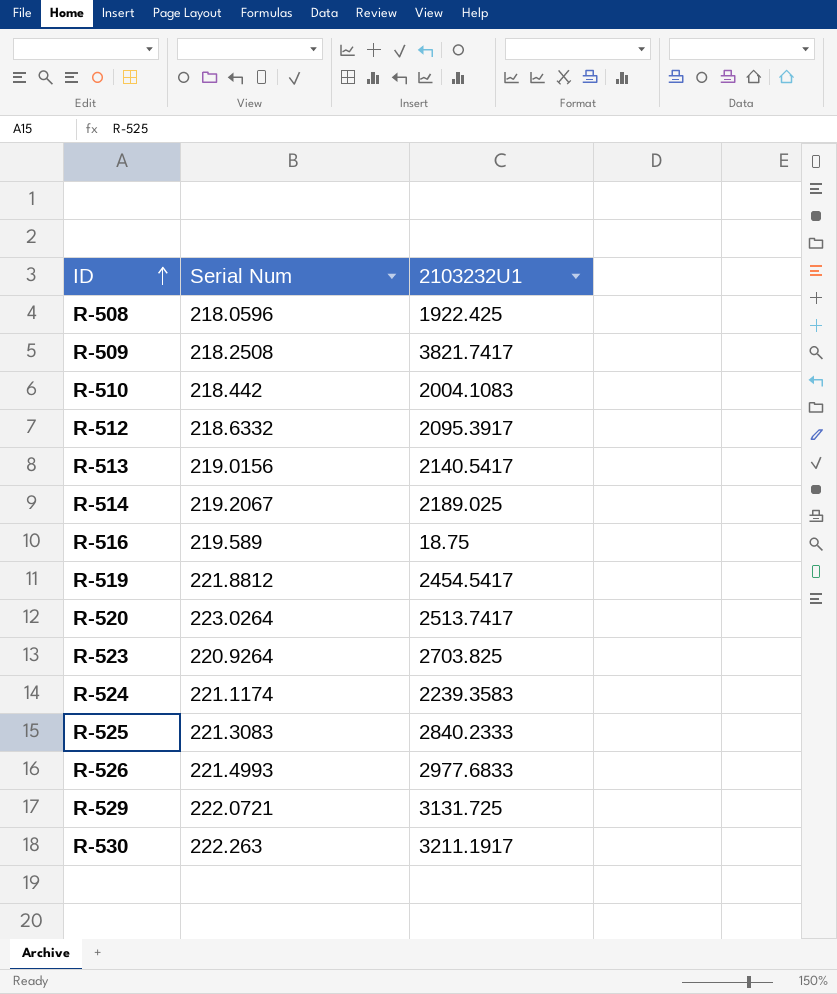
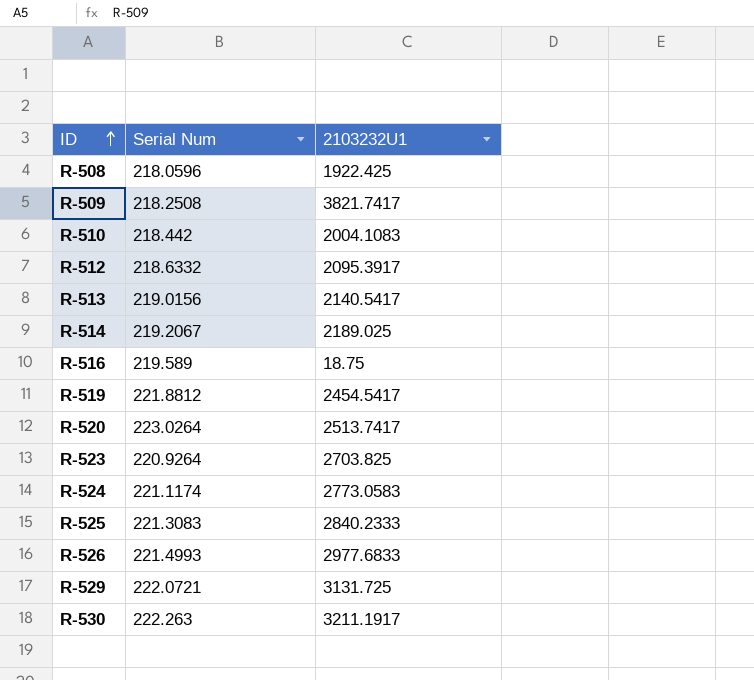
R-524 | 2103232U1: 2239.3583 -> 2773.0583

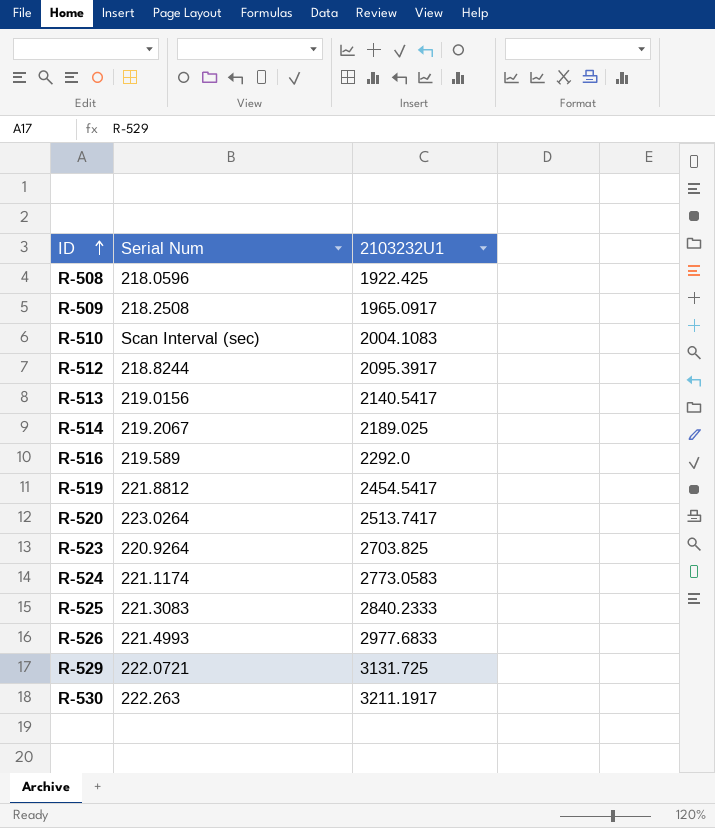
R-509 | 2103232U1: 3821.7417 -> 1965.0917
R-510 | Serial Num: 218.442 -> Scan Interval (sec)
R-512 | Serial Num: 218.6332 -> 218.8244
R-516 | 2103232U1: 18.75 -> 2292.0

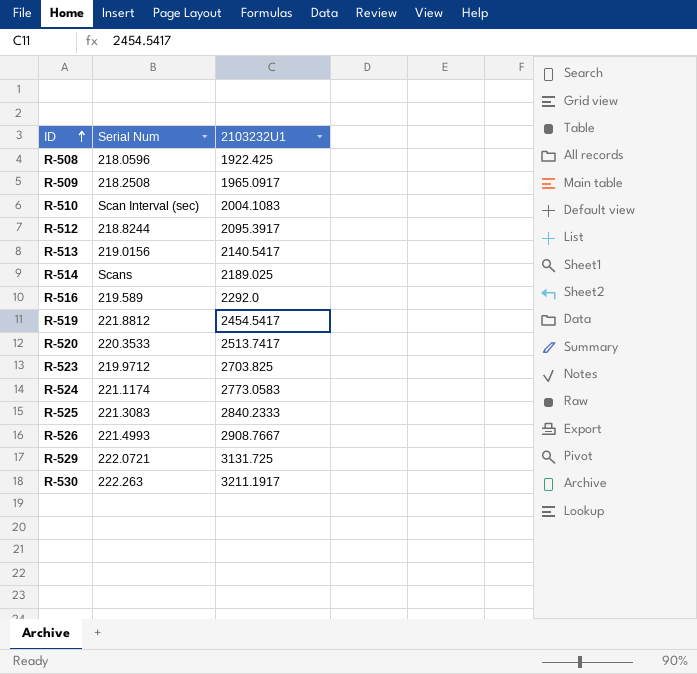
R-514 | Serial Num: 219.2067 -> Scans
R-520 | Serial Num: 223.0264 -> 220.3533
R-523 | Serial Num: 220.9264 -> 219.9712
R-526 | 2103232U1: 2977.6833 -> 2908.7667

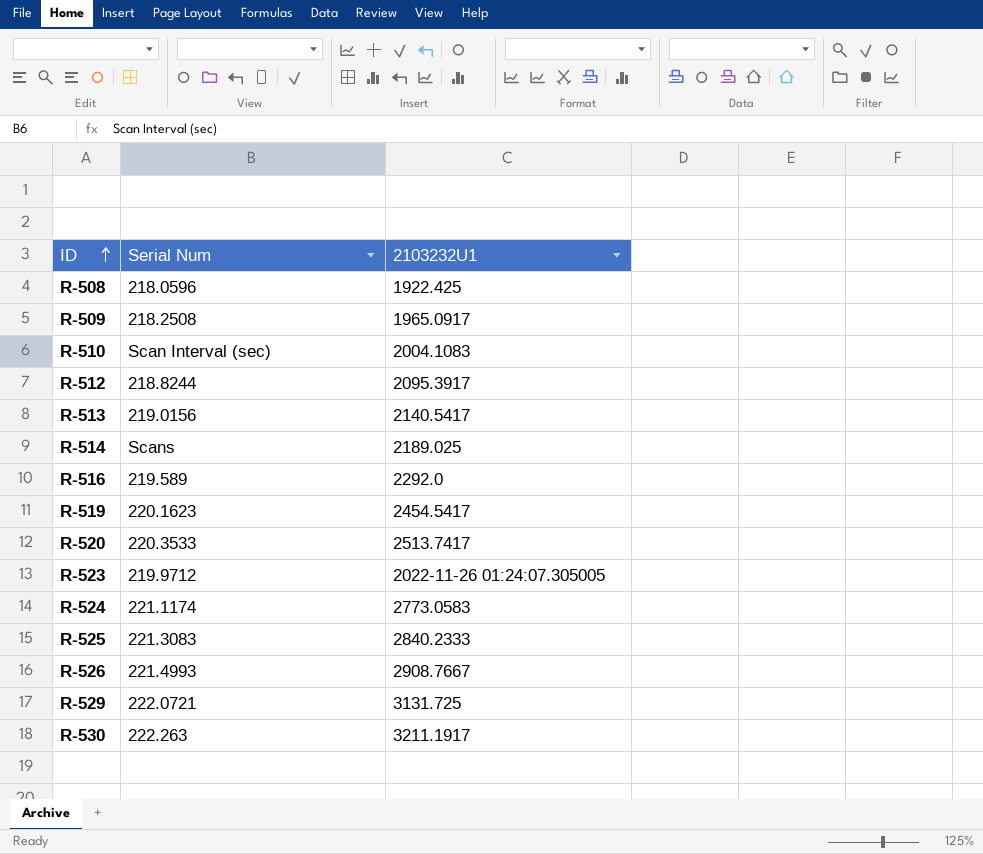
R-519 | Serial Num: 221.8812 -> 220.1623
R-523 | 2103232U1: 2703.825 -> 2022-11-26 01:24:07.305005

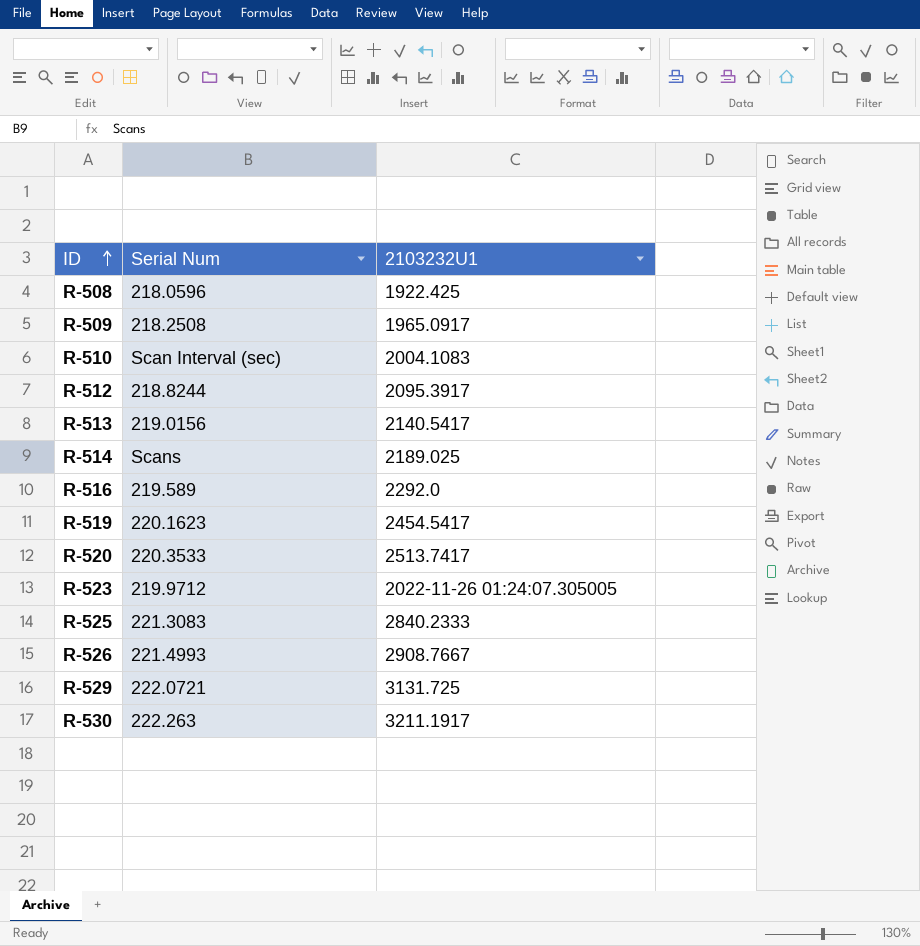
row R-524: 221.1174 | 2773.0583 -> none

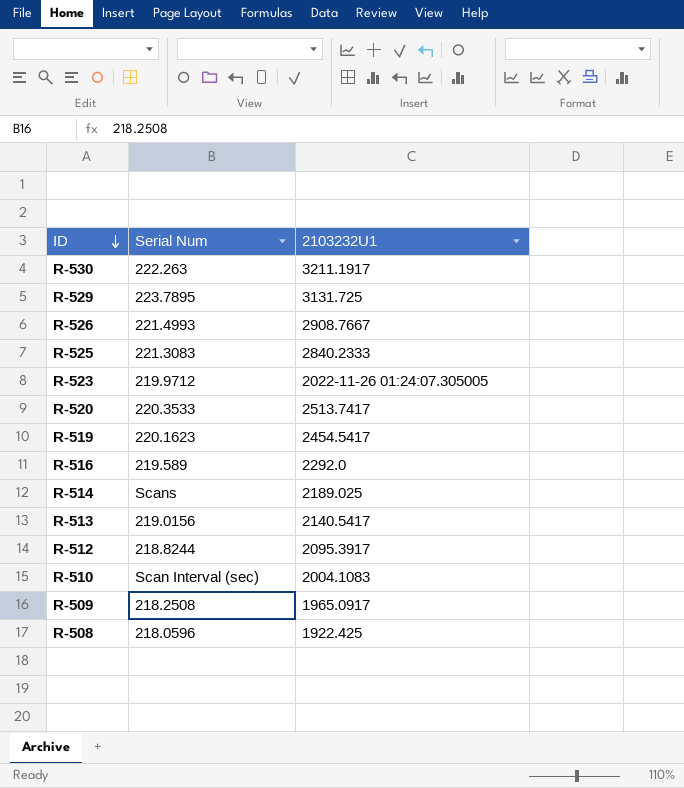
row order: ID ascending -> ID descending
R-529 | Serial Num: 222.0721 -> 223.7895

